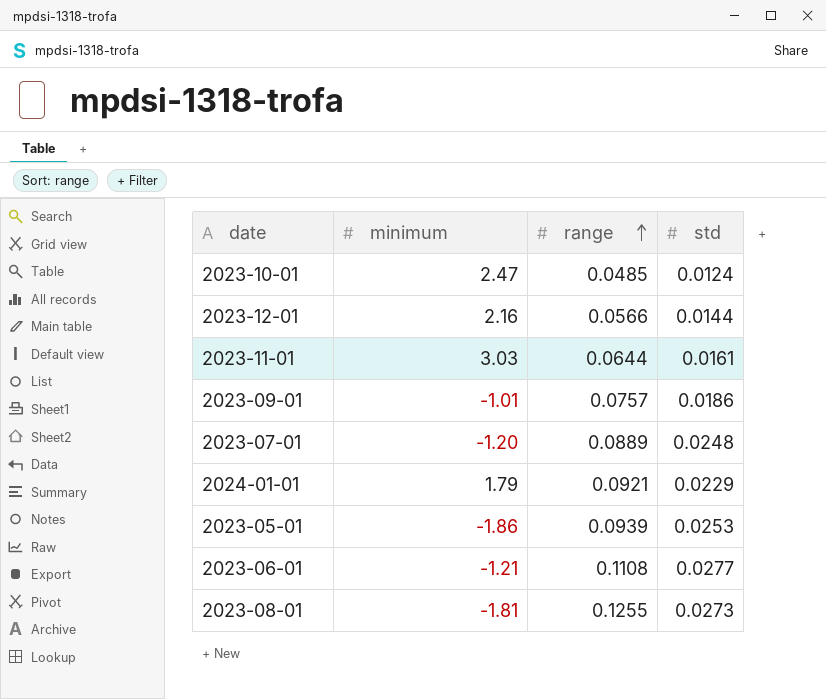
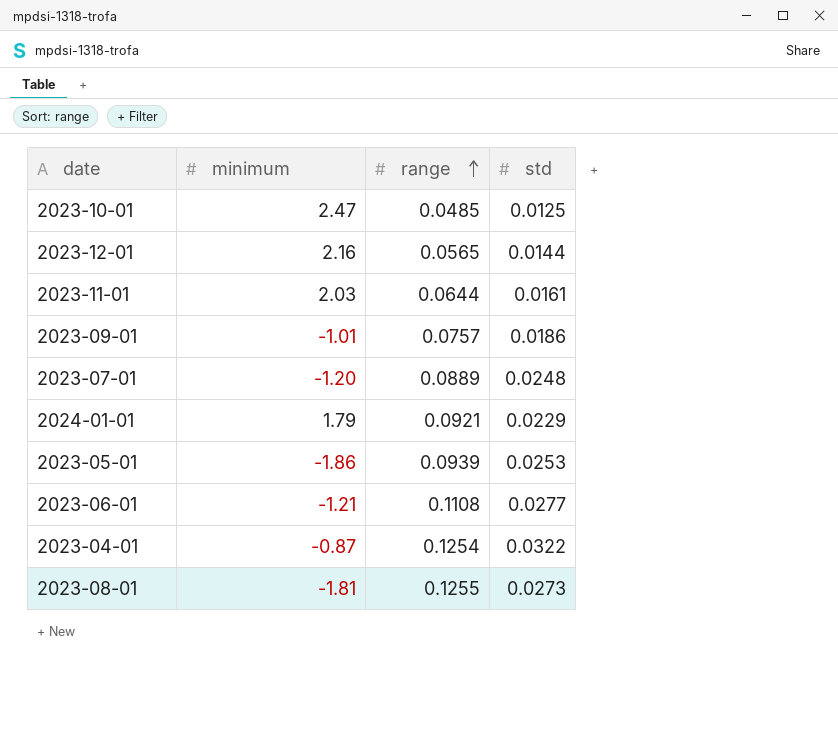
2023-10-01 | std: 0.0124 -> 0.0125
2023-12-01 | range: 0.0566 -> 0.0565
2023-11-01 | minimum: 3.03 -> 2.03
row 2023-04-01: none -> -0.87 | 0.1254 | 0.0322

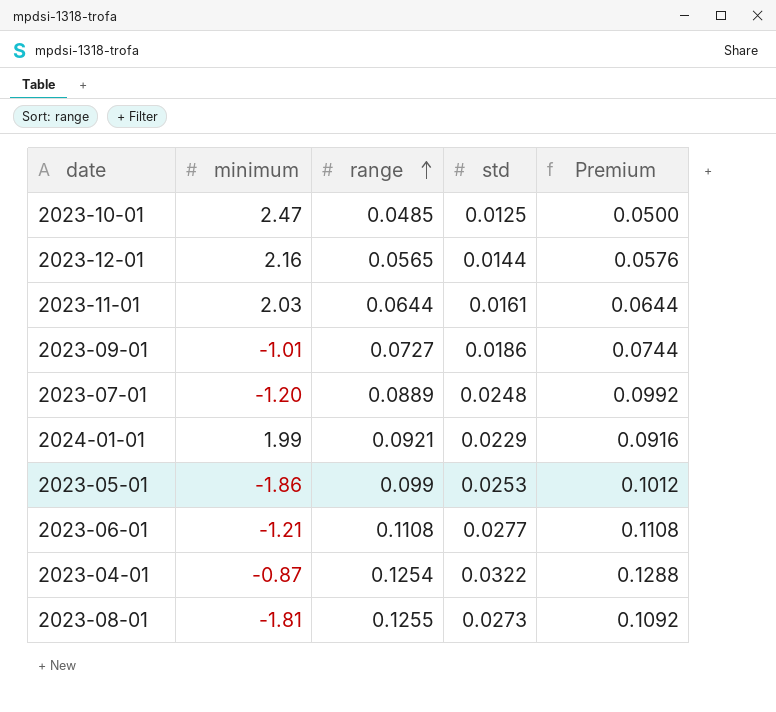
column Premium | formula: none -> [std] * 4
2023-09-01 | range: 0.0757 -> 0.0727
2024-01-01 | minimum: 1.79 -> 1.99
2023-05-01 | range: 0.0939 -> 0.099

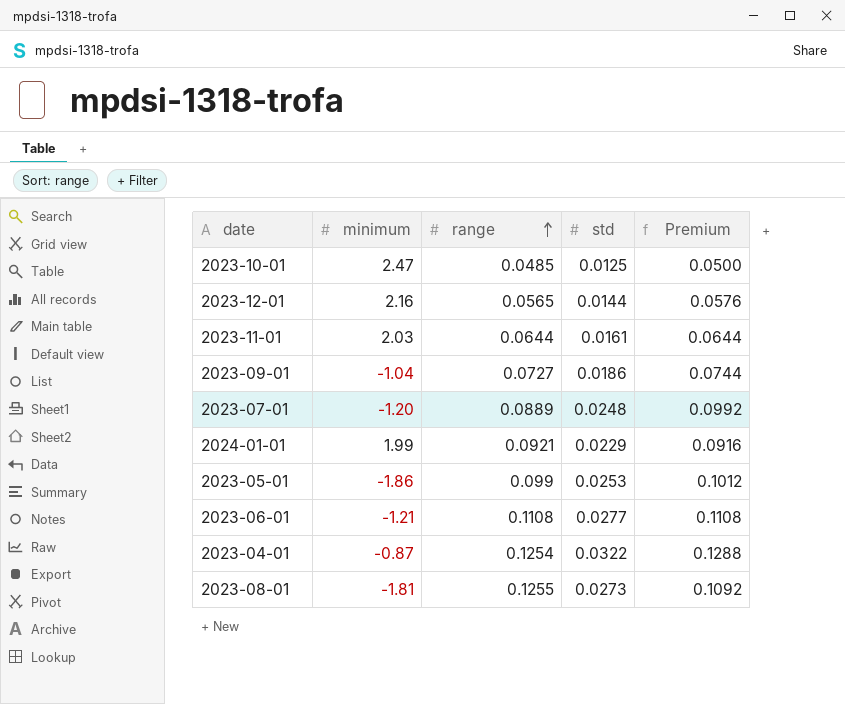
2023-09-01 | minimum: -1.01 -> -1.04

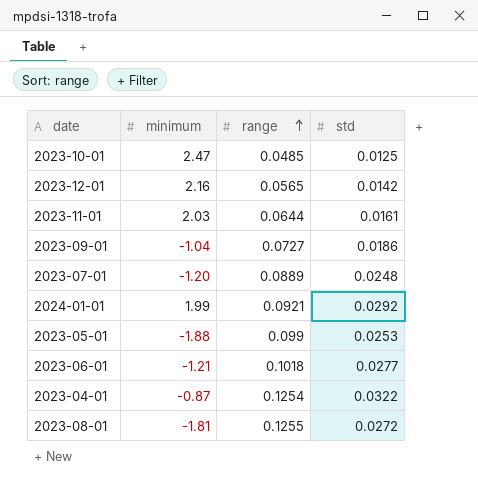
column Premium | formula: [std] * 4 -> none
2023-12-01 | std: 0.0144 -> 0.0142
2024-01-01 | std: 0.0229 -> 0.0292
2023-05-01 | minimum: -1.86 -> -1.88
2023-06-01 | range: 0.1108 -> 0.1018
2023-08-01 | std: 0.0273 -> 0.0272

